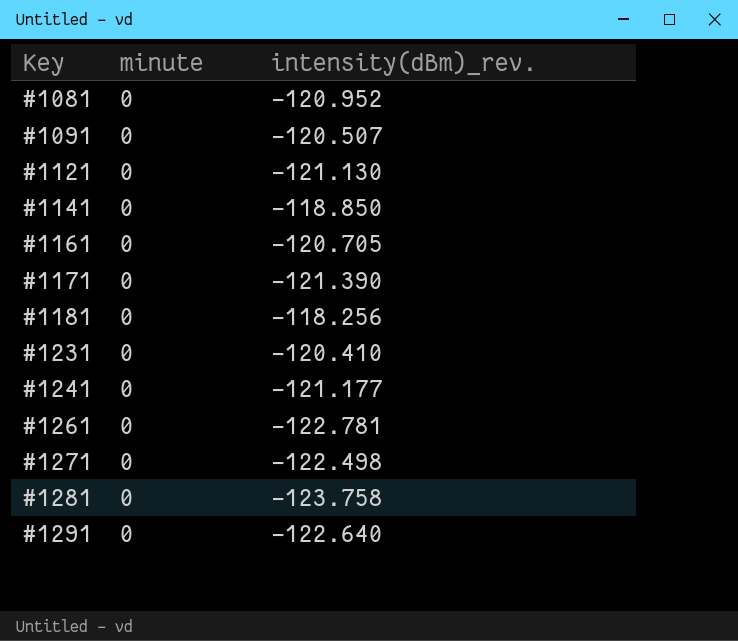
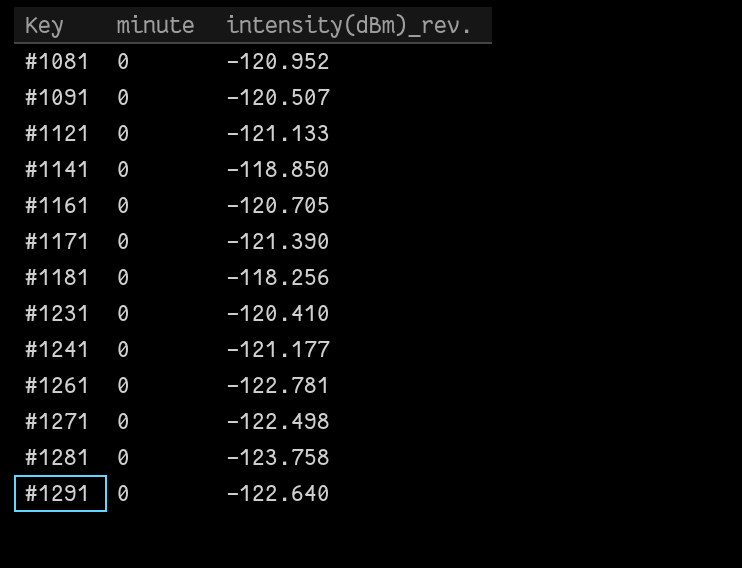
#1121 | intensity(dBm)_rev.: -121.130 -> -121.133

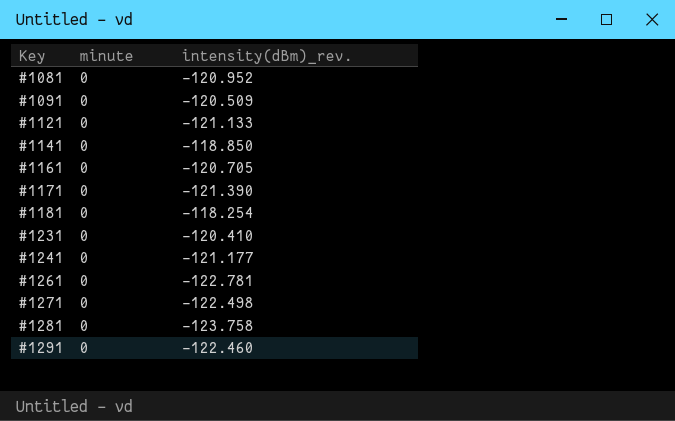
#1091 | intensity(dBm)_rev.: -120.507 -> -120.509
#1181 | intensity(dBm)_rev.: -118.256 -> -118.254
#1291 | intensity(dBm)_rev.: -122.640 -> -122.460

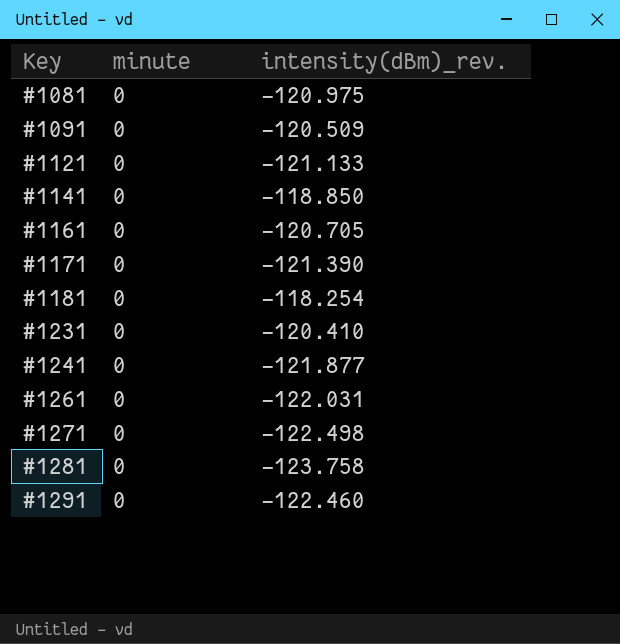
#1081 | intensity(dBm)_rev.: -120.952 -> -120.975
#1241 | intensity(dBm)_rev.: -121.177 -> -121.877
#1261 | intensity(dBm)_rev.: -122.781 -> -122.031

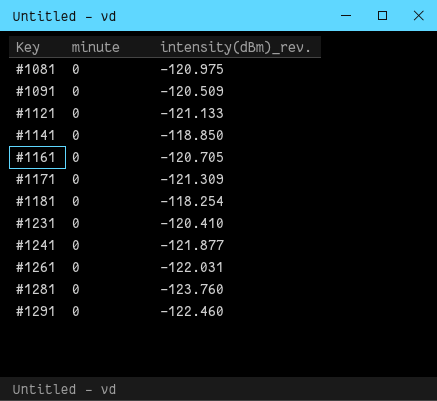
row #1271: 0 | -122.498 -> none
#1171 | intensity(dBm)_rev.: -121.390 -> -121.309
#1281 | intensity(dBm)_rev.: -123.758 -> -123.760

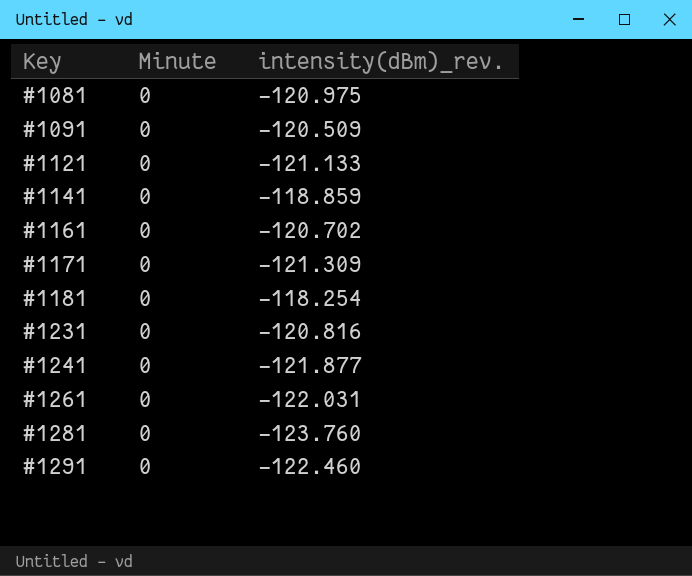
column name: minute -> Minute
#1141 | intensity(dBm)_rev.: -118.850 -> -118.859
#1161 | intensity(dBm)_rev.: -120.705 -> -120.702
#1231 | intensity(dBm)_rev.: -120.410 -> -120.816

